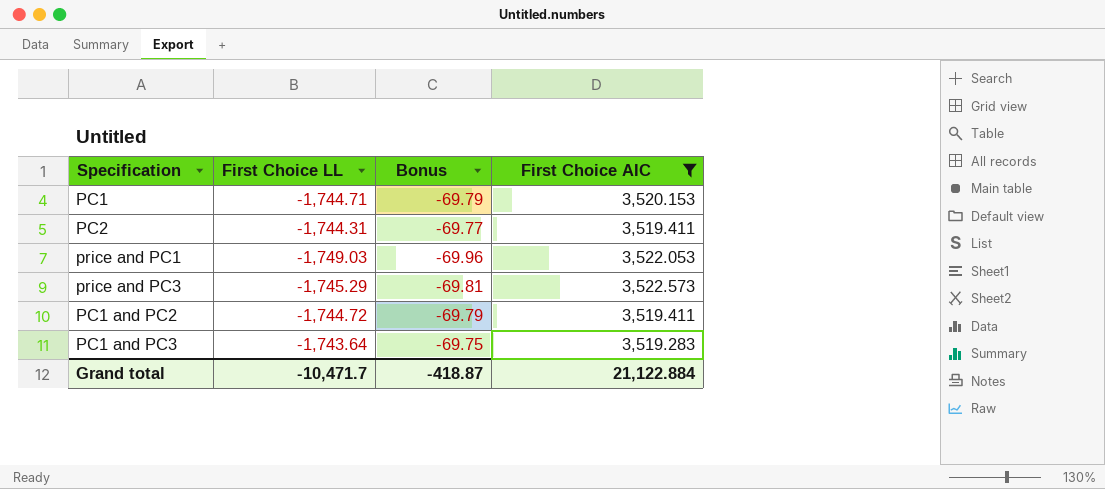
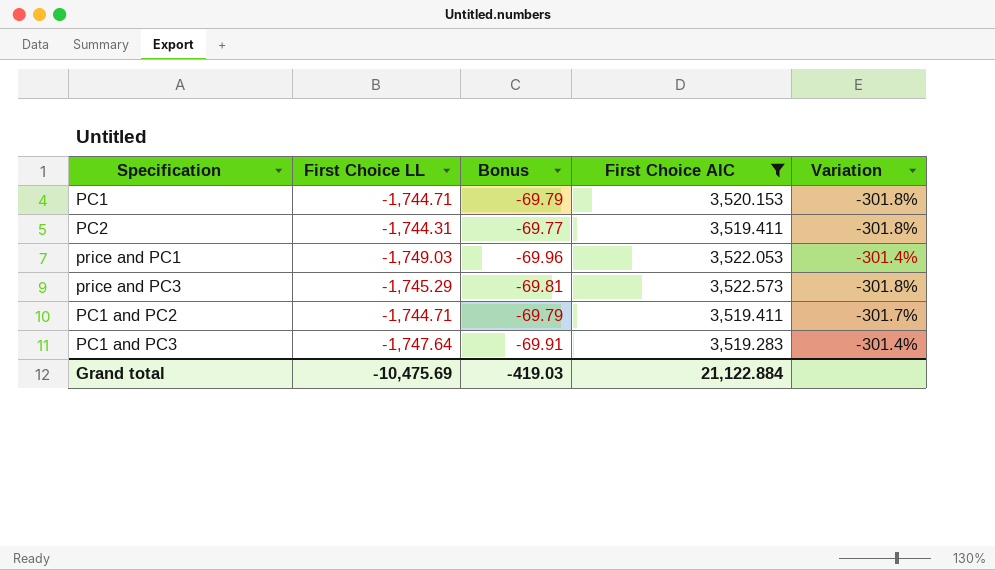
column Variation | formula: none -> ([First Choice AIC] - [First Choice LL]) / [First Choice LL]
PC1 and PC2 | First Choice LL: -1,744.72 -> -1,744.71
PC1 and PC3 | First Choice LL: -1,743.64 -> -1,747.64
PC1 and PC3 | Bonus: -69.75 -> -69.91
Grand total | First Choice LL: -10,471.7 -> -10,475.69
Grand total | Bonus: -418.87 -> -419.03

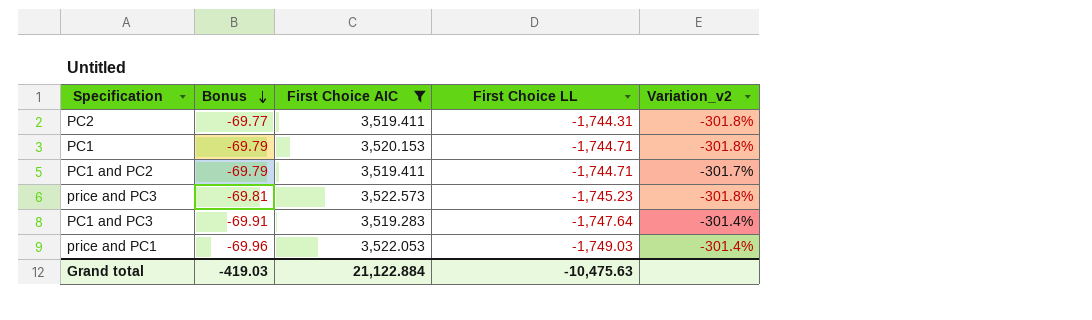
row order: none -> Bonus descending
column First Choice LL | position: 2 -> 4
column name: Variation -> Variation_v2
price and PC3 | First Choice LL: -1,745.29 -> -1,745.23
Grand total | First Choice LL: -10,475.69 -> -10,475.63

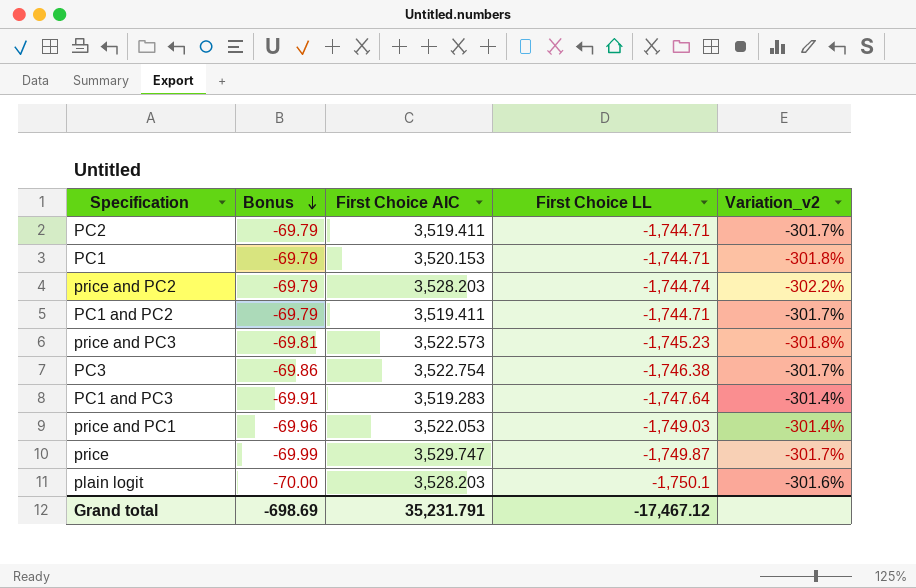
filter: First Choice AIC <= 3,522.573 -> none
PC2 | Bonus: -69.77 -> -69.79
PC2 | First Choice LL: -1,744.31 -> -1,744.71
PC2 | Variation_v2: -301.8% -> -301.7%
Grand total | Bonus: -419.03 -> -698.69
Grand total | First Choice AIC: 21,122.884 -> 35,231.791
Grand total | First Choice LL: -10,475.63 -> -17,467.12

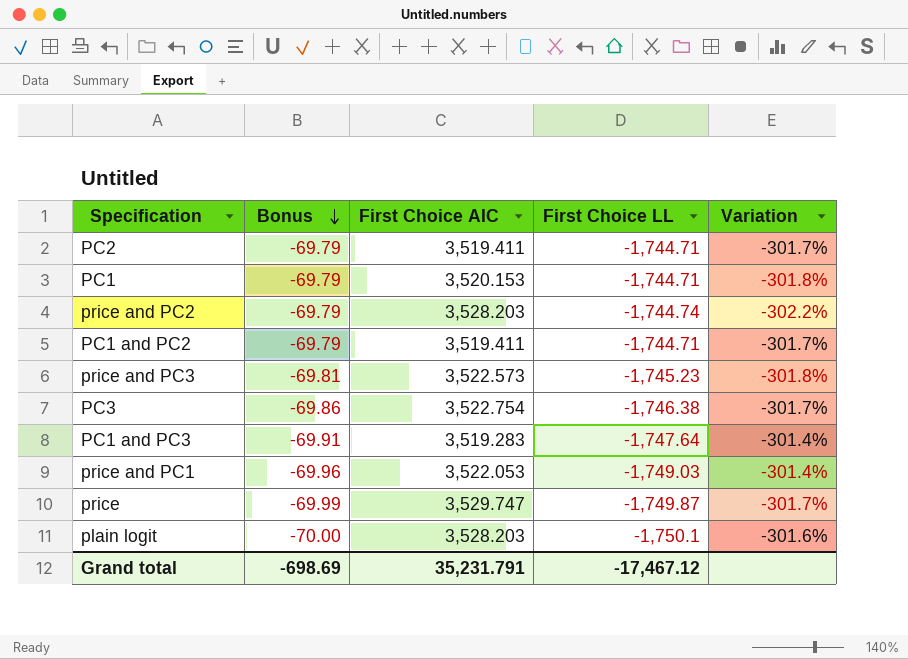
column name: Variation_v2 -> Variation

